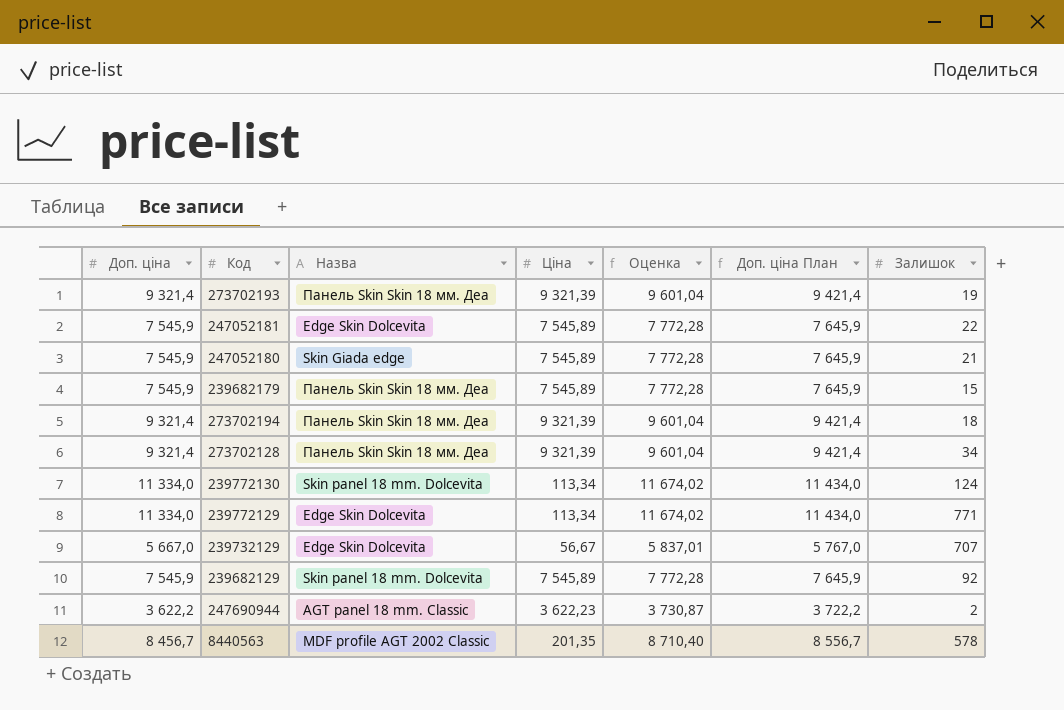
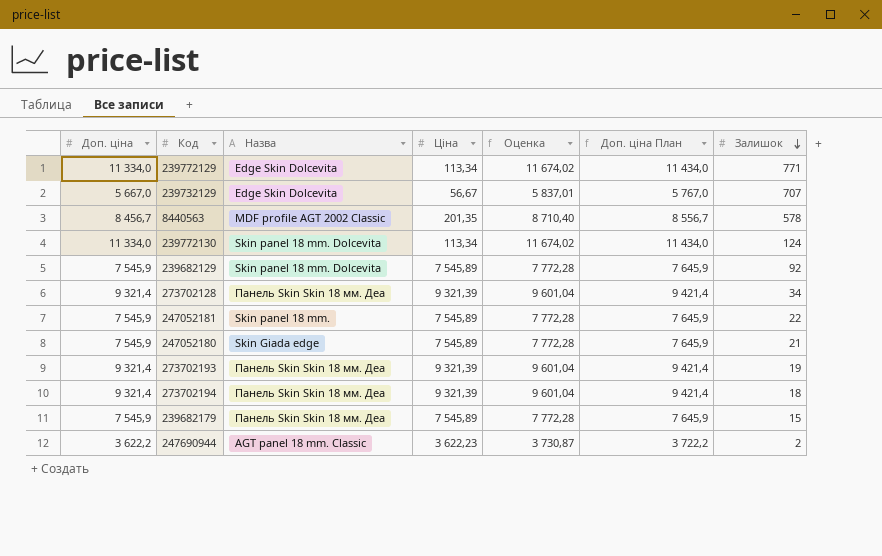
row order: none -> Залишок descending
247052181 | Назва: Edge Skin Dolcevita -> Skin panel 18 mm.

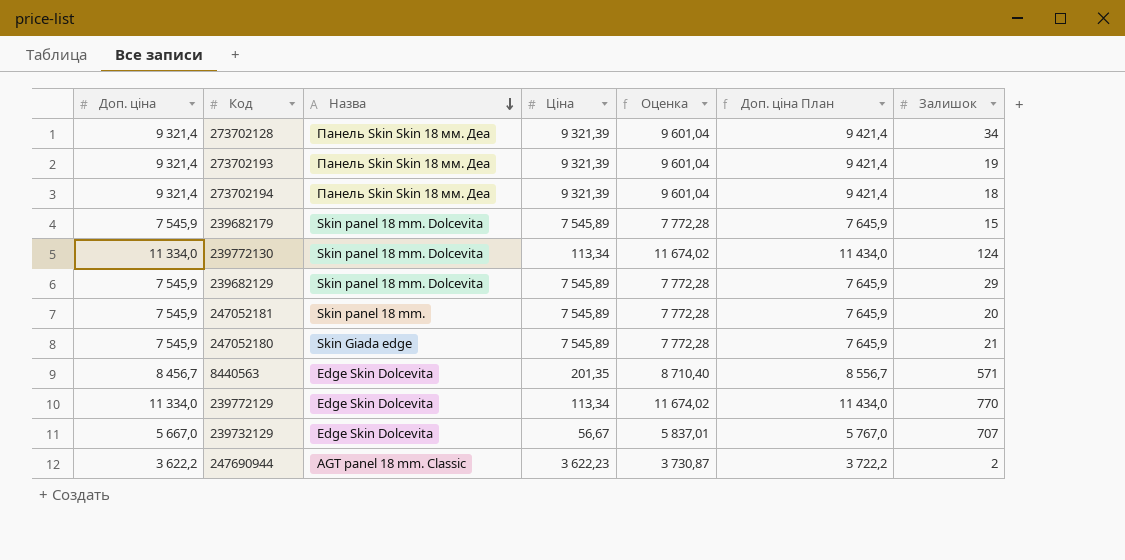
row order: Залишок descending -> Назва descending
239682179 | Назва: Панель Skin Skin 18 мм. Деа -> Skin panel 18 mm. Dolcevita
239682129 | Залишок: 92 -> 29
247052181 | Залишок: 22 -> 20
8440563 | Назва: MDF profile AGT 2002 Classic -> Edge Skin Dolcevita
8440563 | Залишок: 578 -> 571
239772129 | Залишок: 771 -> 770

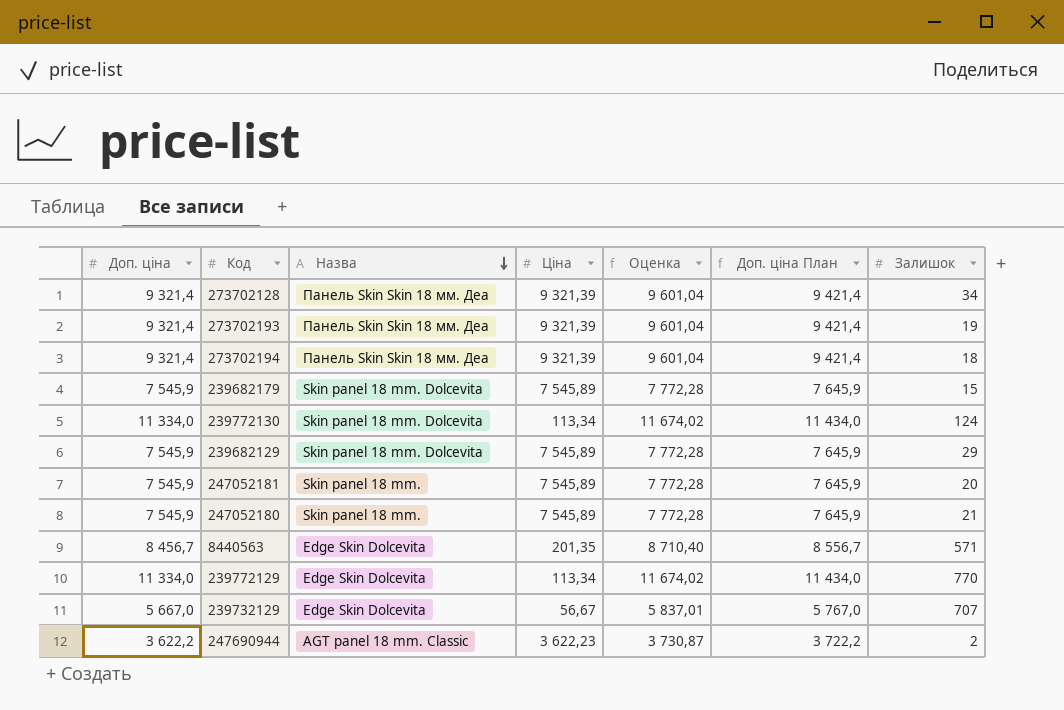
247052180 | Назва: Skin Giada edge -> Skin panel 18 mm.

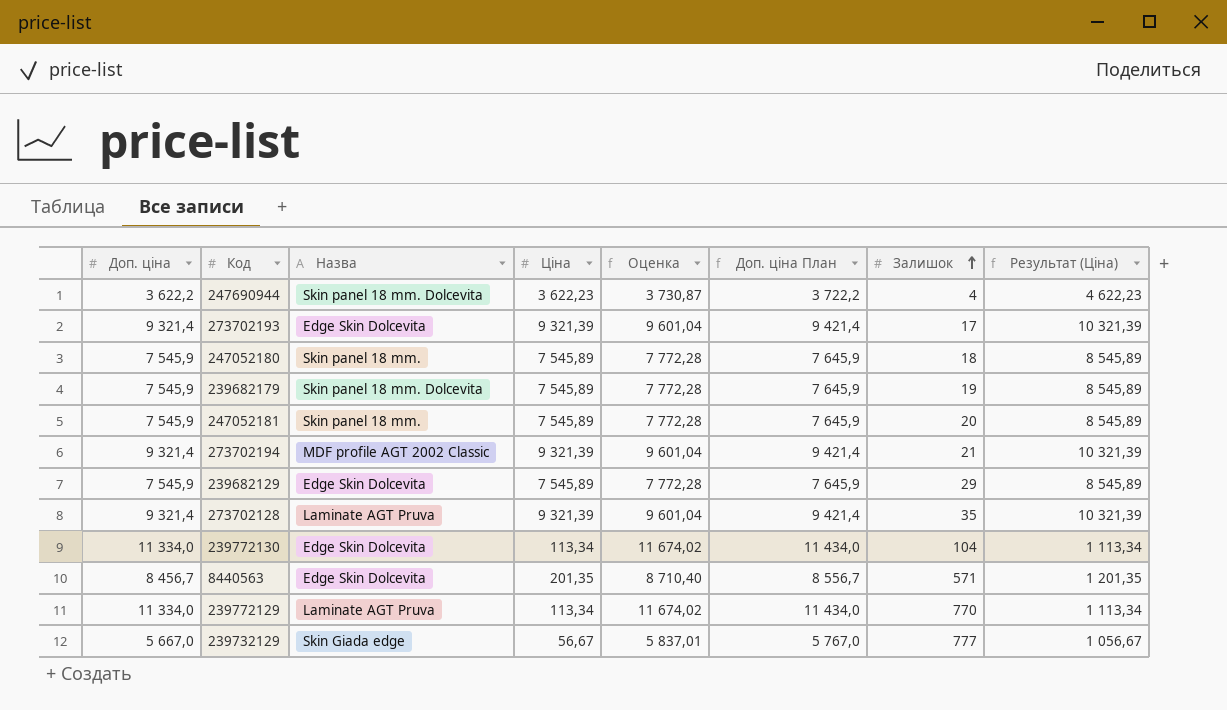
row order: Назва descending -> Залишок ascending
column Результат (Ціна) | formula: none -> [Ціна] + 1000
247690944 | Назва: AGT panel 18 mm. Classic -> Skin panel 18 mm. Dolcevita
247690944 | Залишок: 2 -> 4
273702193 | Назва: Панель Skin Skin 18 мм. Деа -> Edge Skin Dolcevita
273702193 | Залишок: 19 -> 17
247052180 | Залишок: 21 -> 18
239682179 | Залишок: 15 -> 19
273702194 | Назва: Панель Skin Skin 18 мм. Деа -> MDF profile AGT 2002 Classic
273702194 | Залишок: 18 -> 21
239682129 | Назва: Skin panel 18 mm. Dolcevita -> Edge Skin Dolcevita
273702128 | Назва: Панель Skin Skin 18 мм. Деа -> Laminate AGT Pruva
273702128 | Залишок: 34 -> 35
239772130 | Назва: Skin panel 18 mm. Dolcevita -> Edge Skin Dolcevita
239772130 | Залишок: 124 -> 104
239772129 | Назва: Edge Skin Dolcevita -> Laminate AGT Pruva
239732129 | Назва: Edge Skin Dolcevita -> Skin Giada edge
239732129 | Залишок: 707 -> 777

